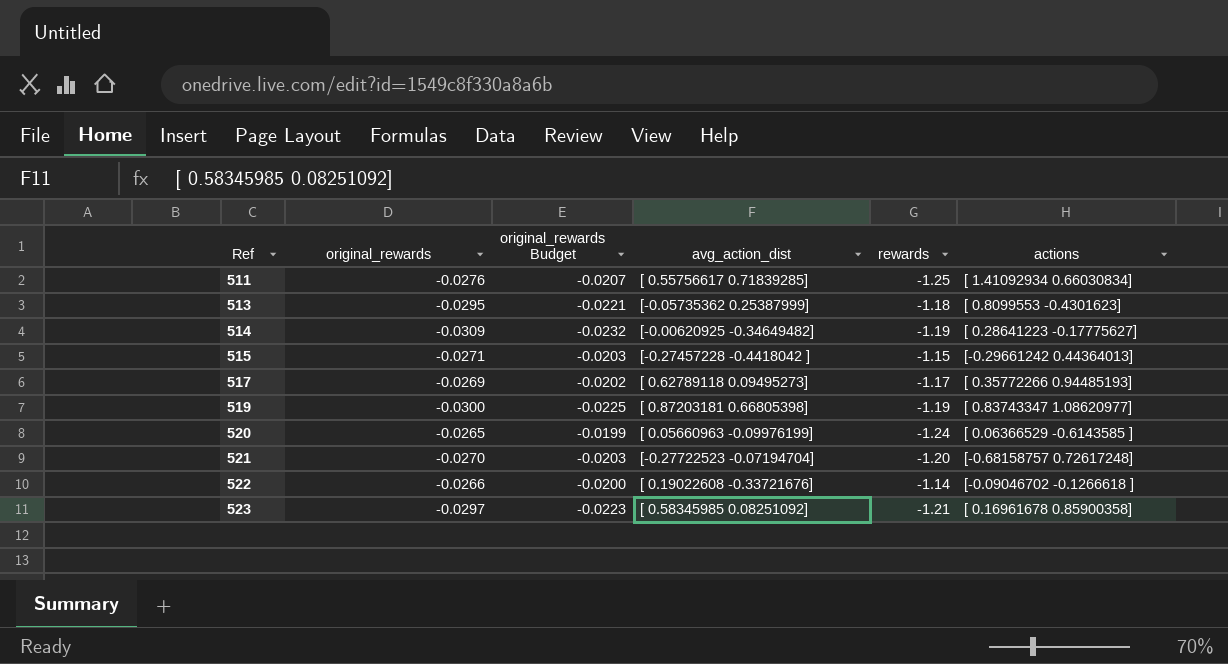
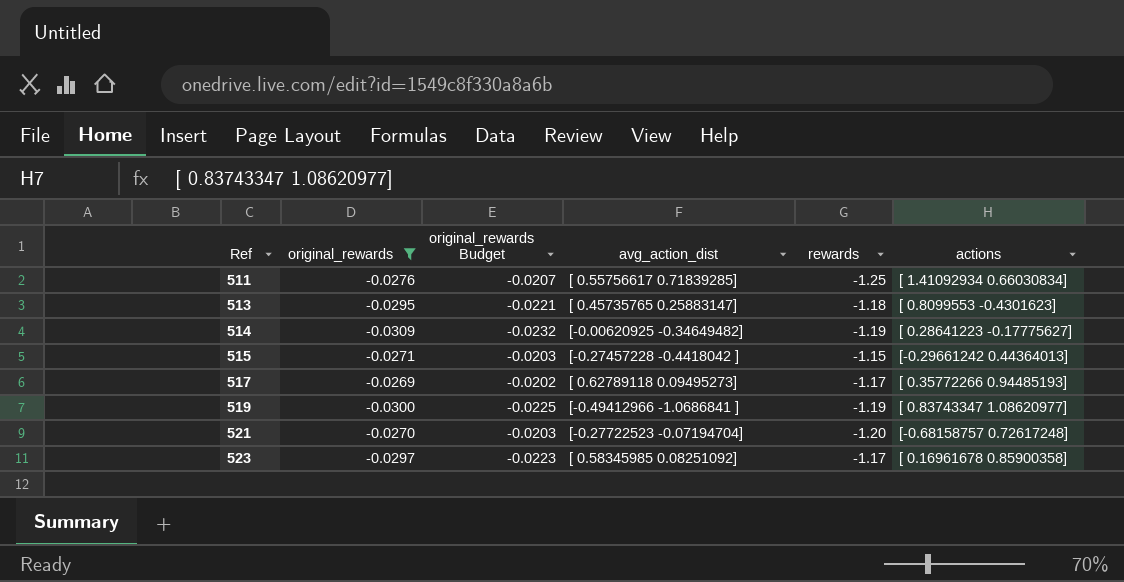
filter: none -> original_rewards <= -0.0269
513 | avg_action_dist: [-0.05735362 0.25387999] -> [ 0.45735765 0.25883147]
519 | avg_action_dist: [ 0.87203181 0.66805398] -> [-0.49412966 -1.0686841 ]
523 | rewards: -1.21 -> -1.17

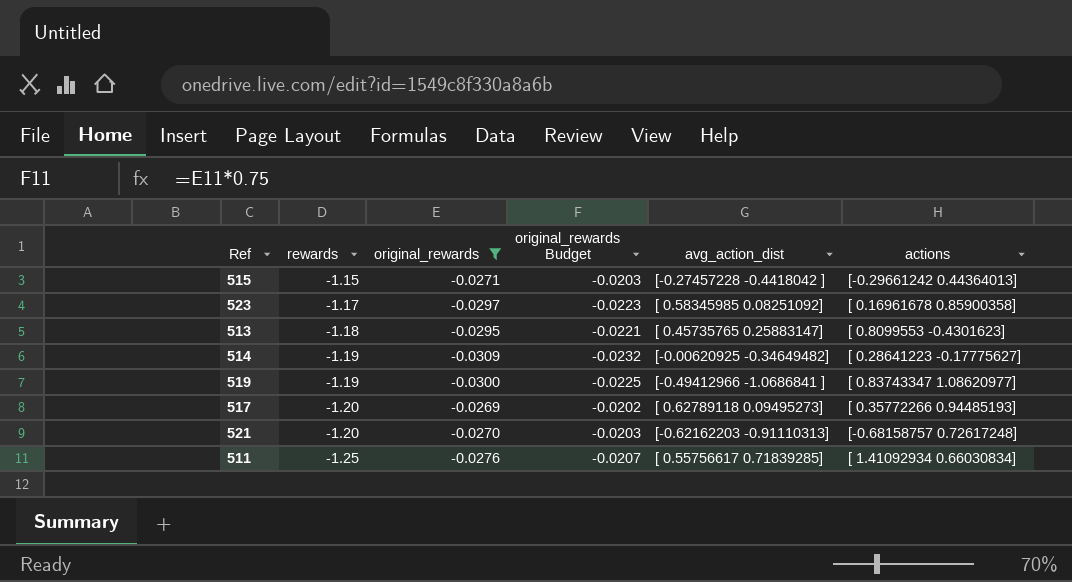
row order: Ref ascending -> rewards descending
column rewards | position: 5 -> 2
517 | rewards: -1.17 -> -1.20
521 | avg_action_dist: [-0.27722523 -0.07194704] -> [-0.62162203 -0.91110313]

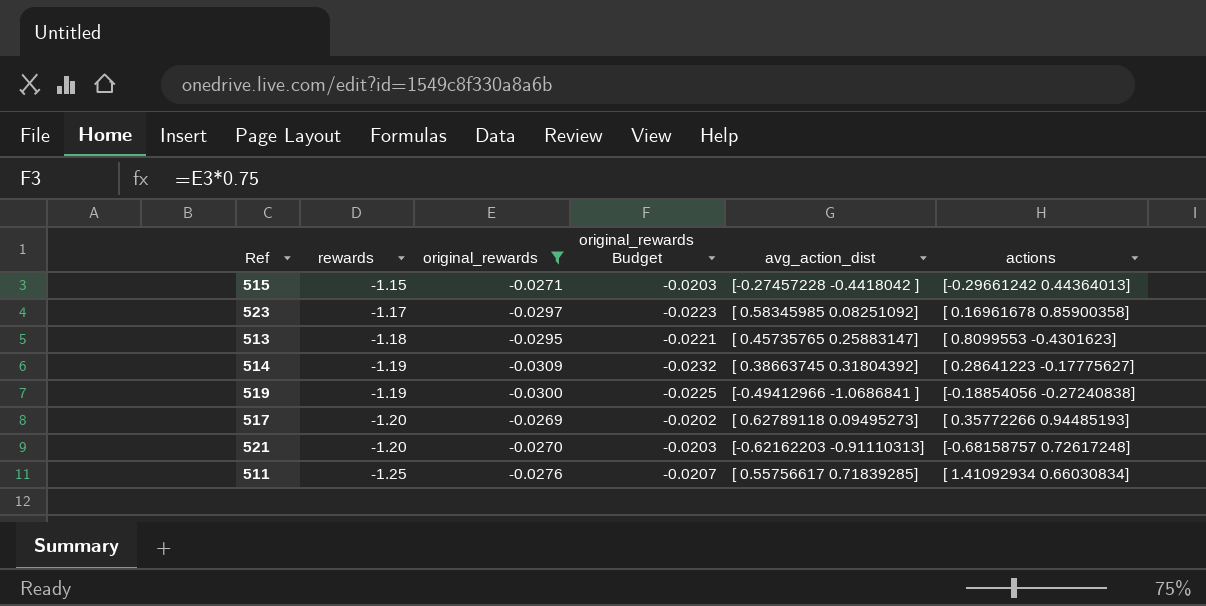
514 | avg_action_dist: [-0.00620925 -0.34649482] -> [ 0.38663745 0.31804392]
519 | actions: [ 0.83743347 1.08620977] -> [-0.18854056 -0.27240838]

